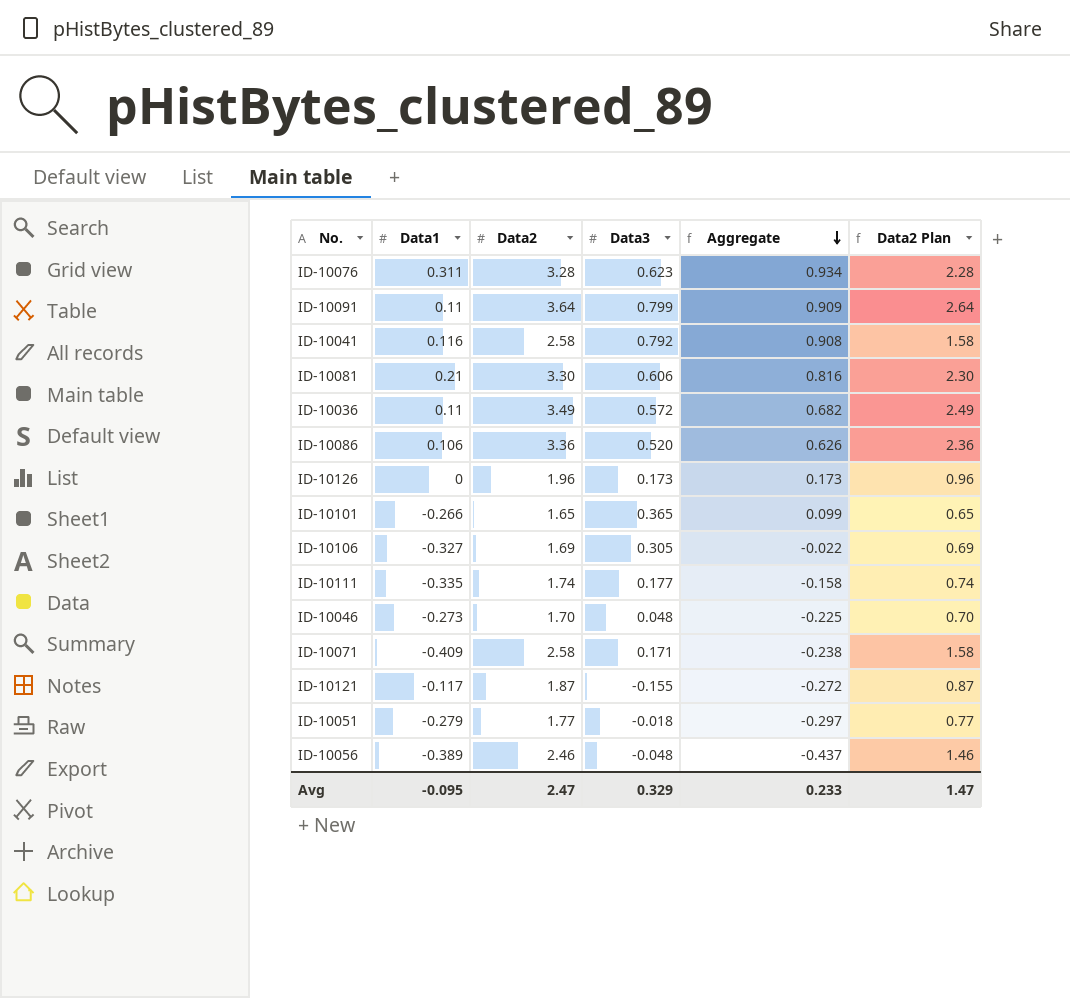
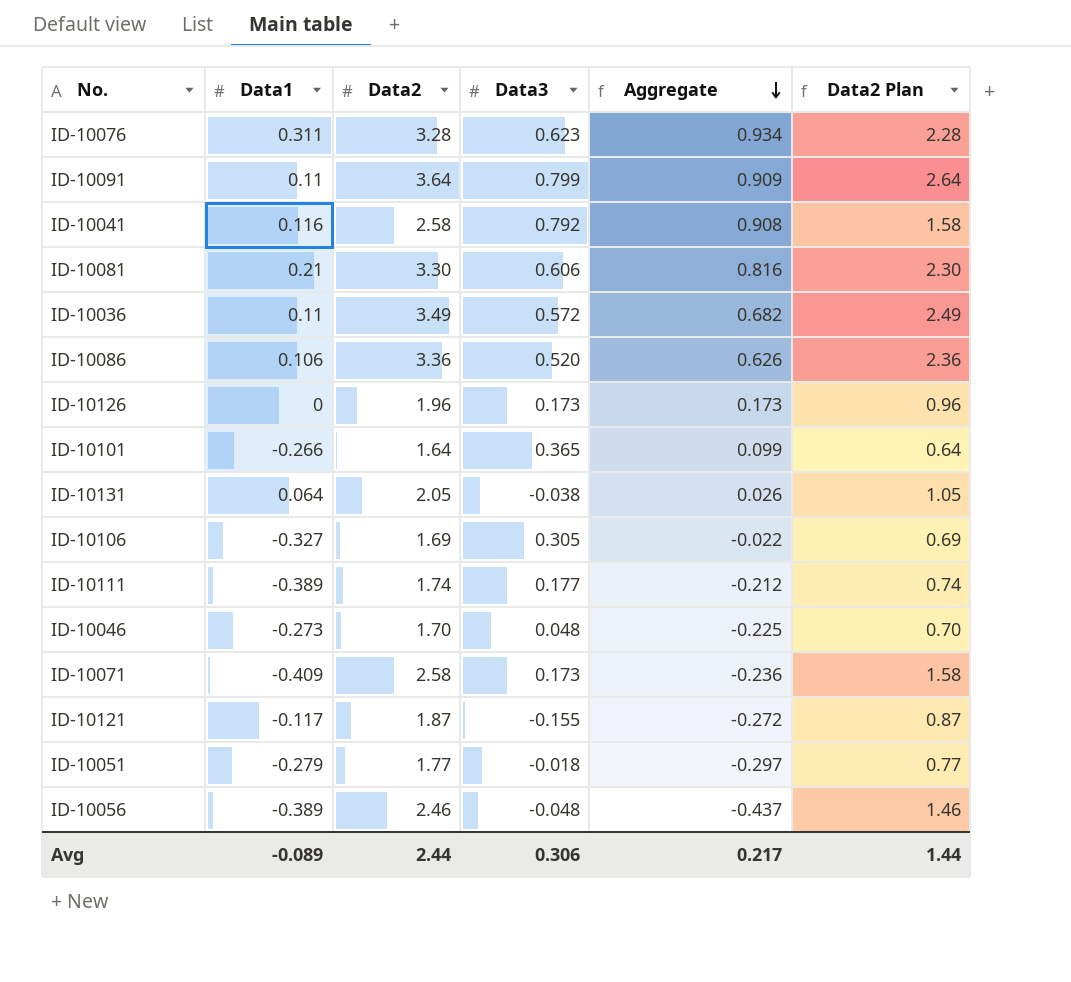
ID-10101 | Data2: 1.65 -> 1.64
ID-10101 | Data2 Plan: 0.65 -> 0.64
row ID-10131: none -> 0.064 | 2.05 | -0.038 | 0.026 | 1.05
ID-10111 | Data1: -0.335 -> -0.389
ID-10111 | Aggregate: -0.158 -> -0.212
ID-10071 | Data3: 0.171 -> 0.173
ID-10071 | Aggregate: -0.238 -> -0.236
Avg | Data1: -0.095 -> -0.089
Avg | Data2: 2.47 -> 2.44
Avg | Data3: 0.329 -> 0.306
Avg | Aggregate: 0.233 -> 0.217
Avg | Data2 Plan: 1.47 -> 1.44

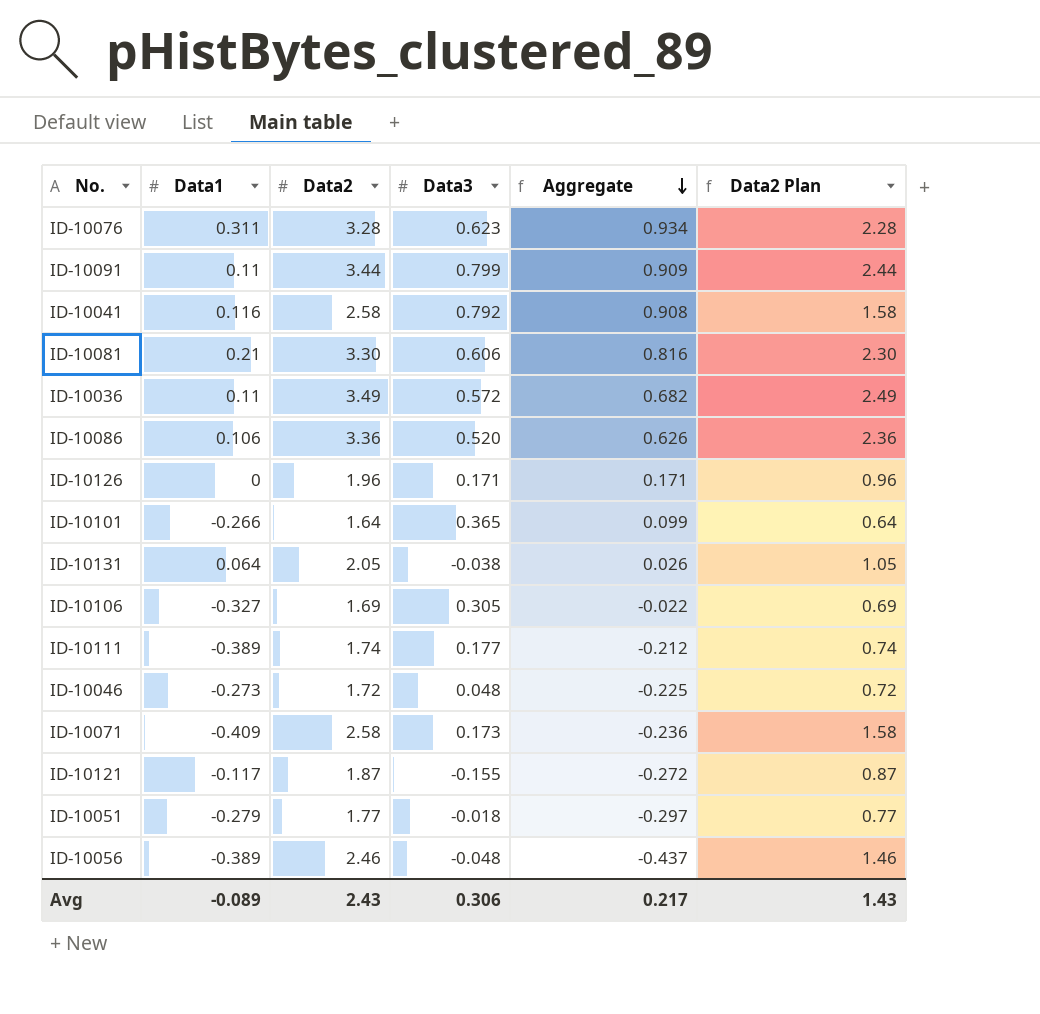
ID-10091 | Data2: 3.64 -> 3.44
ID-10091 | Data2 Plan: 2.64 -> 2.44
ID-10126 | Data3: 0.173 -> 0.171
ID-10126 | Aggregate: 0.173 -> 0.171
ID-10046 | Data2: 1.70 -> 1.72
ID-10046 | Data2 Plan: 0.70 -> 0.72
Avg | Data2: 2.44 -> 2.43
Avg | Data2 Plan: 1.44 -> 1.43

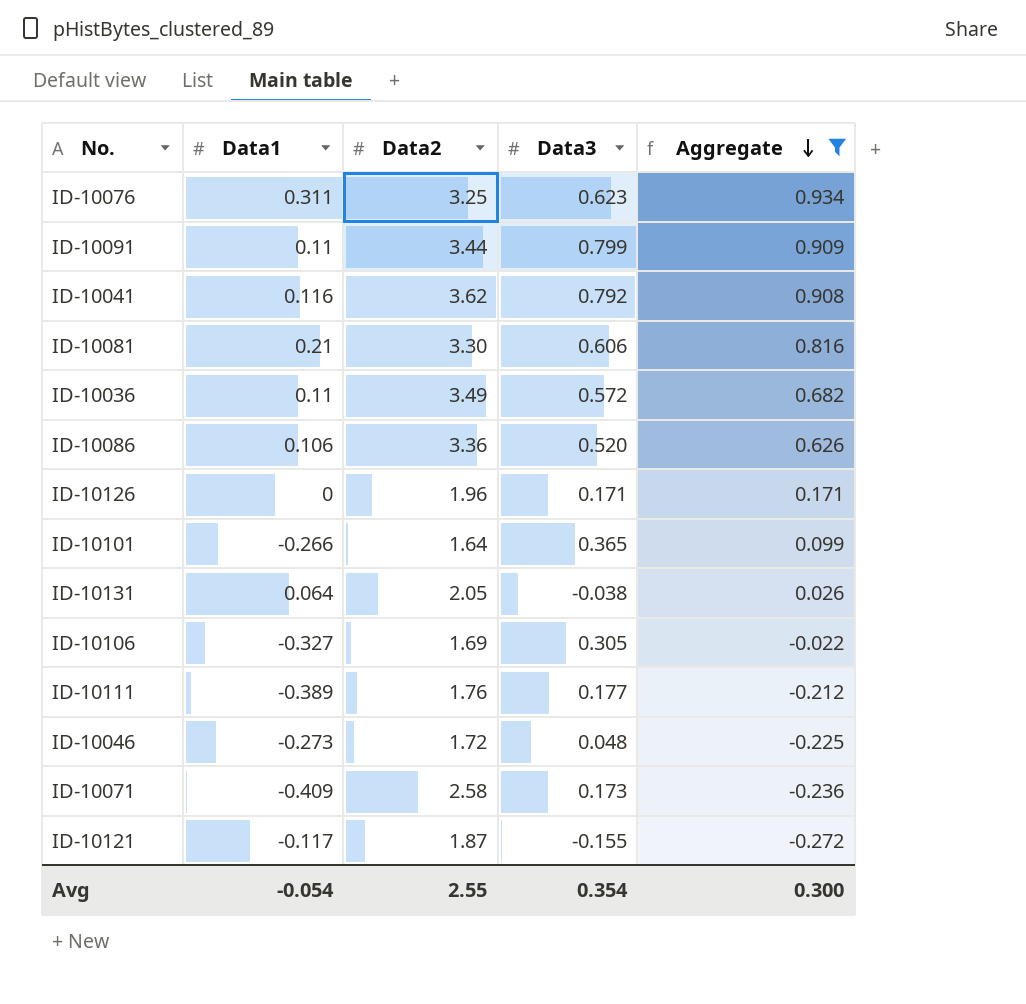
filter: none -> Aggregate >= -0.272
column Data2 Plan | formula: [Data2] - 1 -> none
ID-10076 | Data2: 3.28 -> 3.25
ID-10041 | Data2: 2.58 -> 3.62
ID-10111 | Data2: 1.74 -> 1.76
Avg | Data1: -0.089 -> -0.054
Avg | Data2: 2.43 -> 2.55
Avg | Data3: 0.306 -> 0.354
Avg | Aggregate: 0.217 -> 0.300

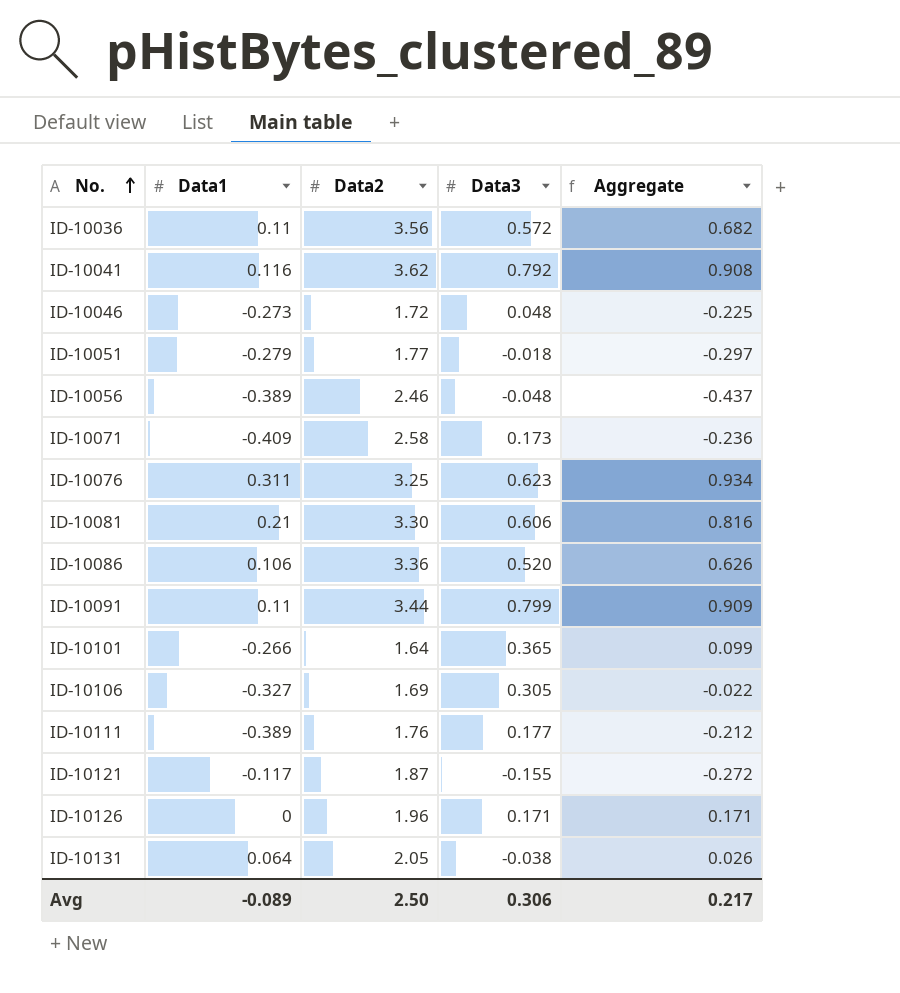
filter: Aggregate >= -0.272 -> none
row order: Aggregate descending -> No. ascending
ID-10036 | Data2: 3.49 -> 3.56
Avg | Data1: -0.054 -> -0.089
Avg | Data2: 2.55 -> 2.50
Avg | Data3: 0.354 -> 0.306
Avg | Aggregate: 0.300 -> 0.217

